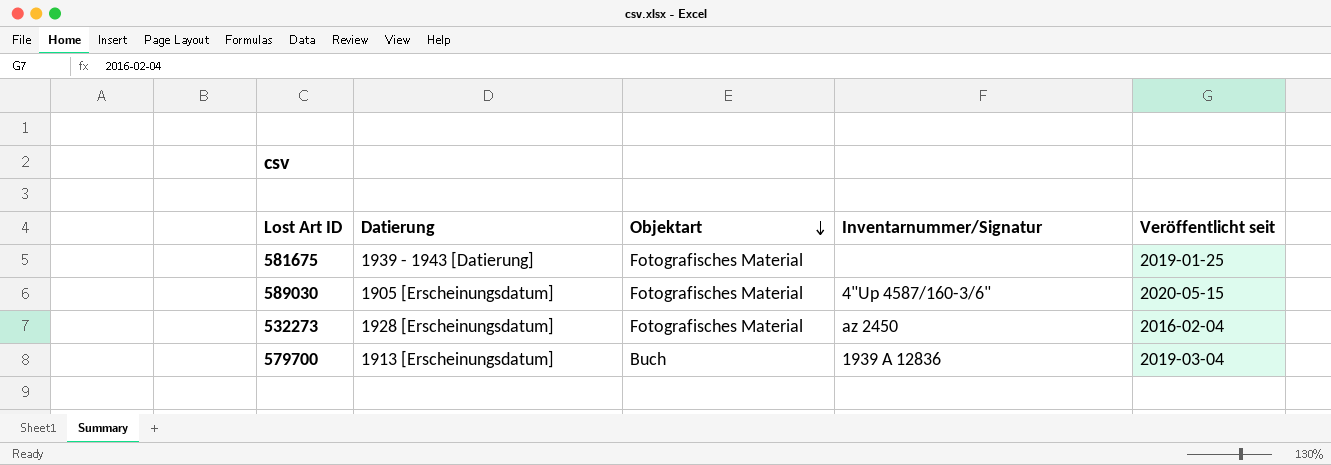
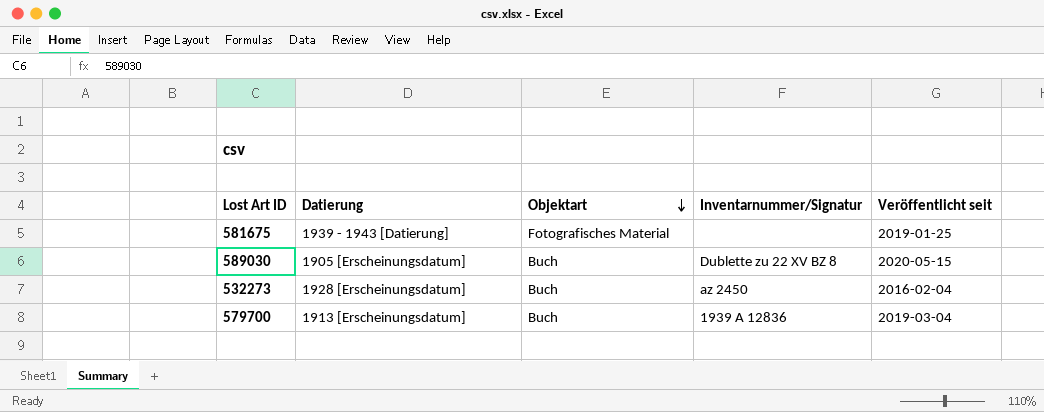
589030 | Objektart: Fotografisches Material -> Buch
589030 | Inventarnummer/Signatur: 4"Up 4587/160-3/6" -> Dublette zu 22 XV BZ 8
532273 | Objektart: Fotografisches Material -> Buch

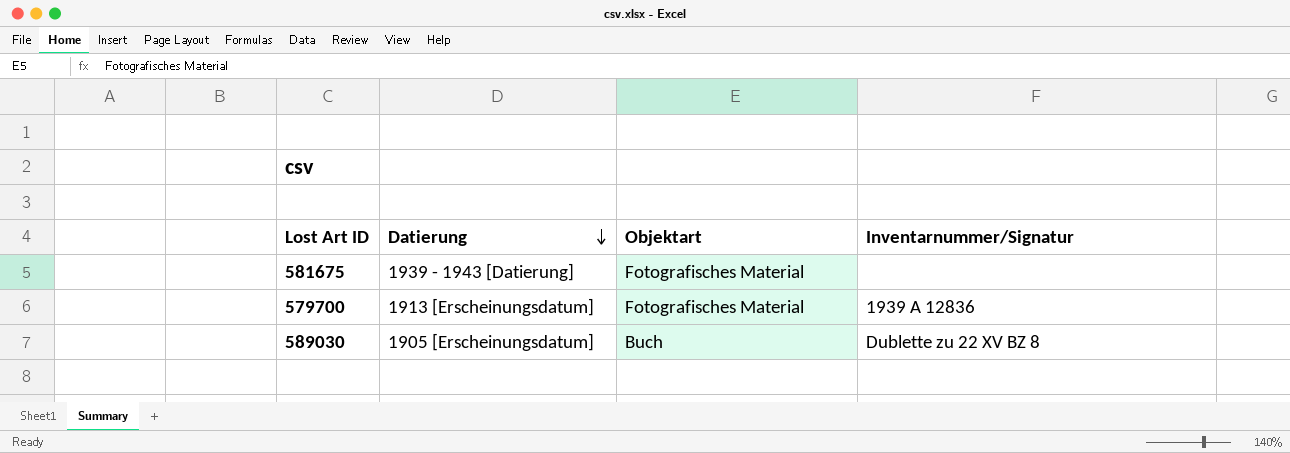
row order: Objektart descending -> Datierung descending
column Veröffentlicht seit | position: 5 -> none
row 532273: 1928 [Erscheinungsdatum] | Buch | az 2450 | 2016-02-04 -> none
579700 | Objektart: Buch -> Fotografisches Material

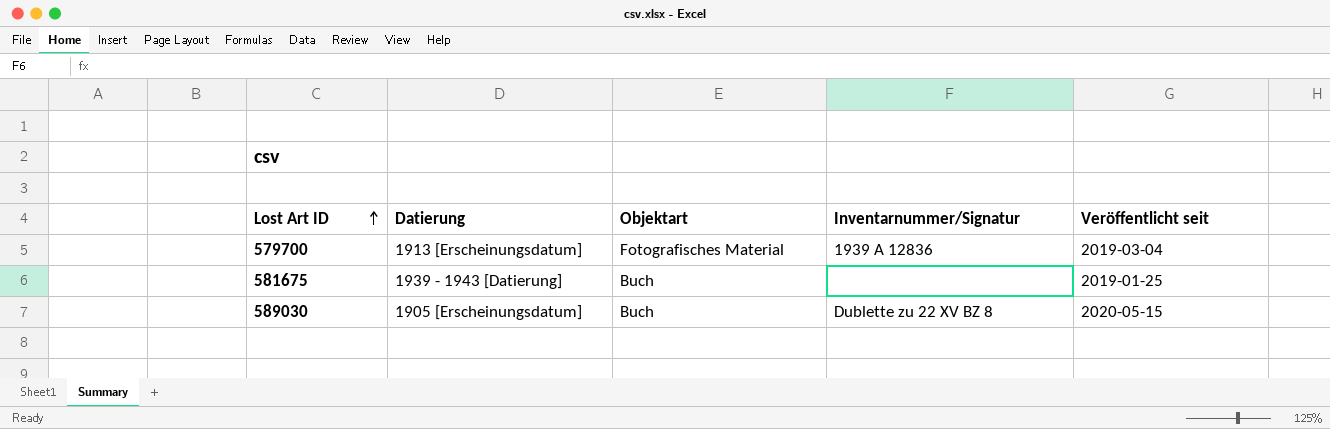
row order: Datierung descending -> Lost Art ID ascending
column Veröffentlicht seit | position: none -> 5
581675 | Objektart: Fotografisches Material -> Buch

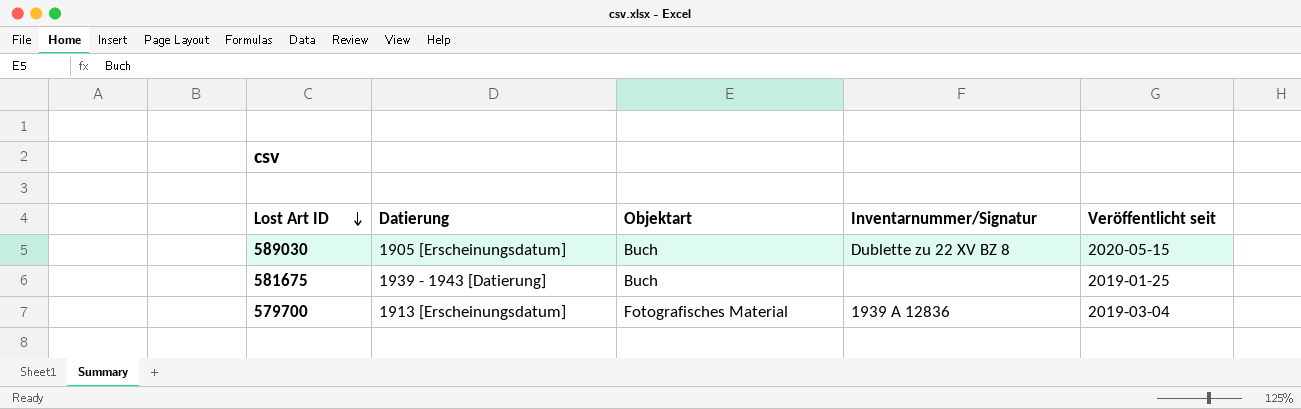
row order: Lost Art ID ascending -> Lost Art ID descending

